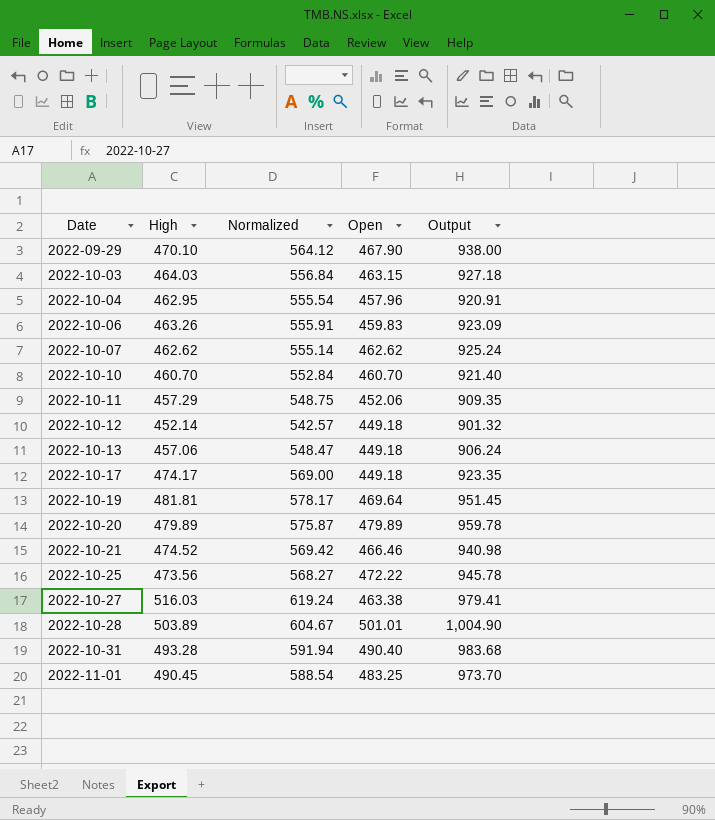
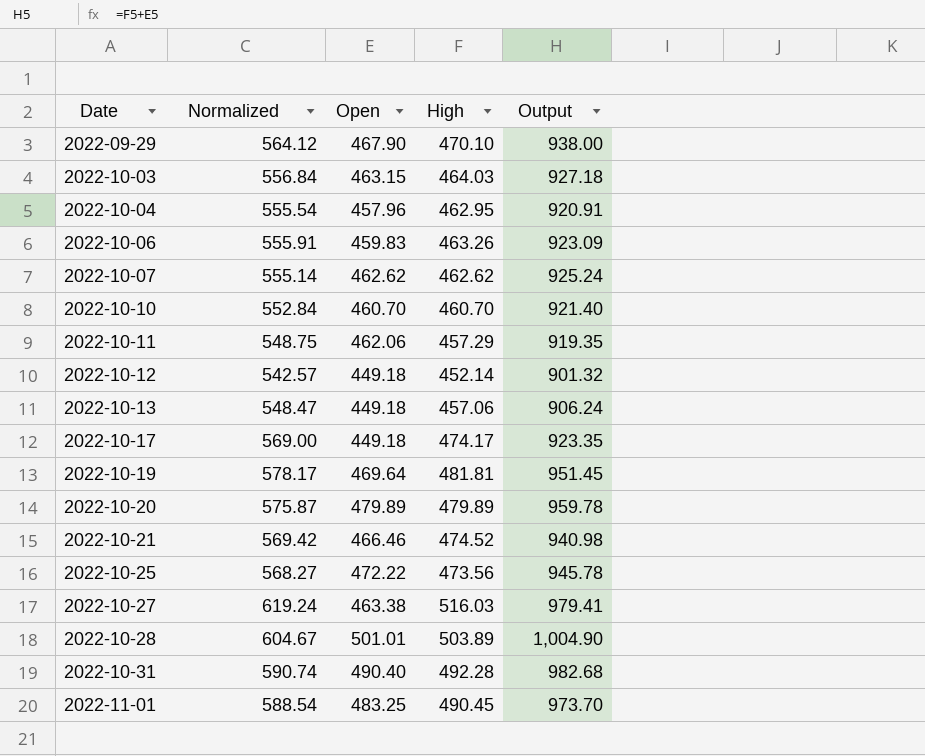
column High | position: 2 -> 4
2022-10-11 | Open: 452.06 -> 462.06
2022-10-11 | Output: 909.35 -> 919.35
2022-10-31 | Normalized: 591.94 -> 590.74
2022-10-31 | High: 493.28 -> 492.28
2022-10-31 | Output: 983.68 -> 982.68

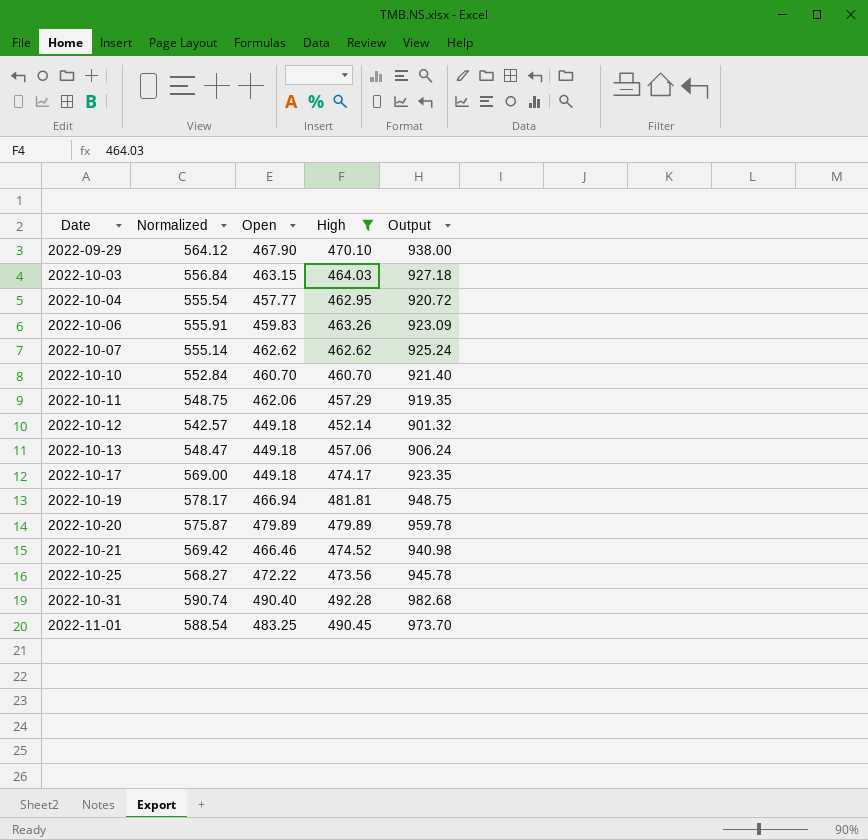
filter: none -> High <= 492.28
2022-10-04 | Open: 457.96 -> 457.77
2022-10-04 | Output: 920.91 -> 920.72
2022-10-19 | Open: 469.64 -> 466.94
2022-10-19 | Output: 951.45 -> 948.75

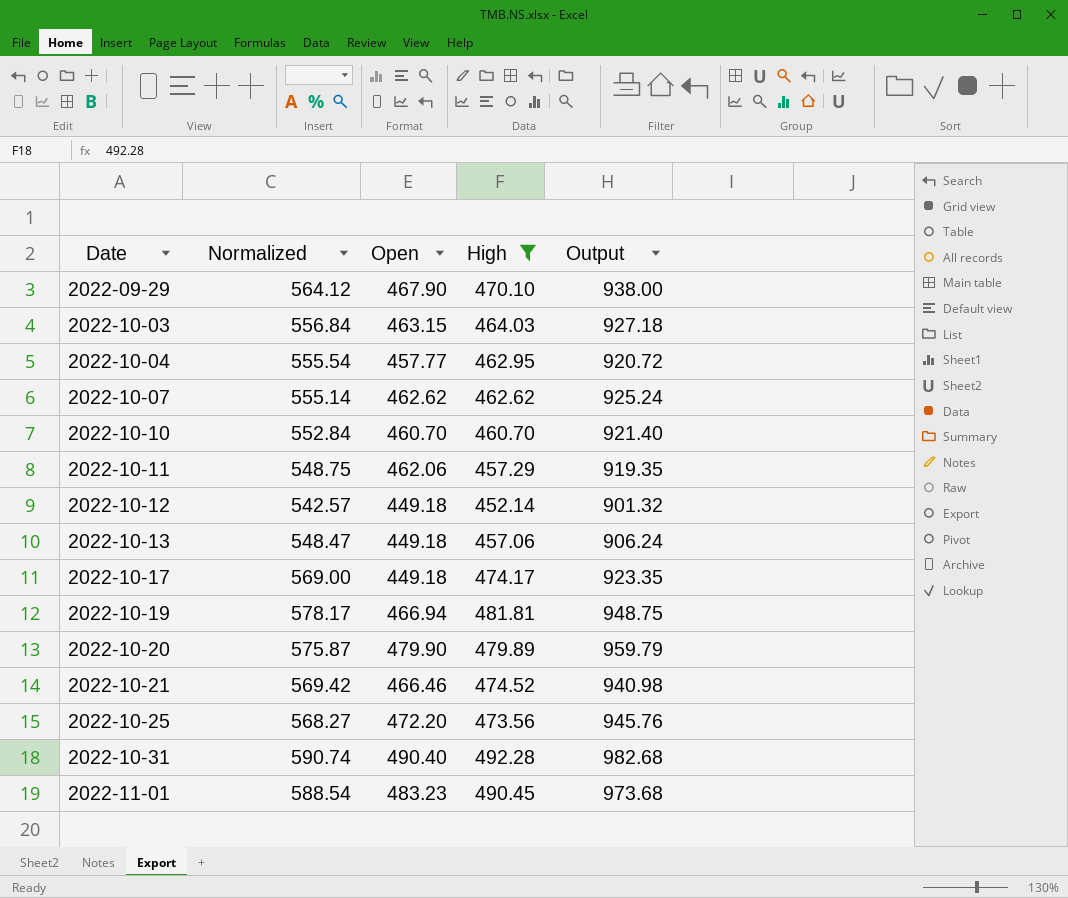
row 2022-10-06: 555.91 | 459.83 | 463.26 | 923.09 -> none
2022-10-20 | Open: 479.89 -> 479.90
2022-10-20 | Output: 959.78 -> 959.79
2022-10-25 | Open: 472.22 -> 472.20
2022-10-25 | Output: 945.78 -> 945.76
2022-11-01 | Open: 483.25 -> 483.23
2022-11-01 | Output: 973.70 -> 973.68

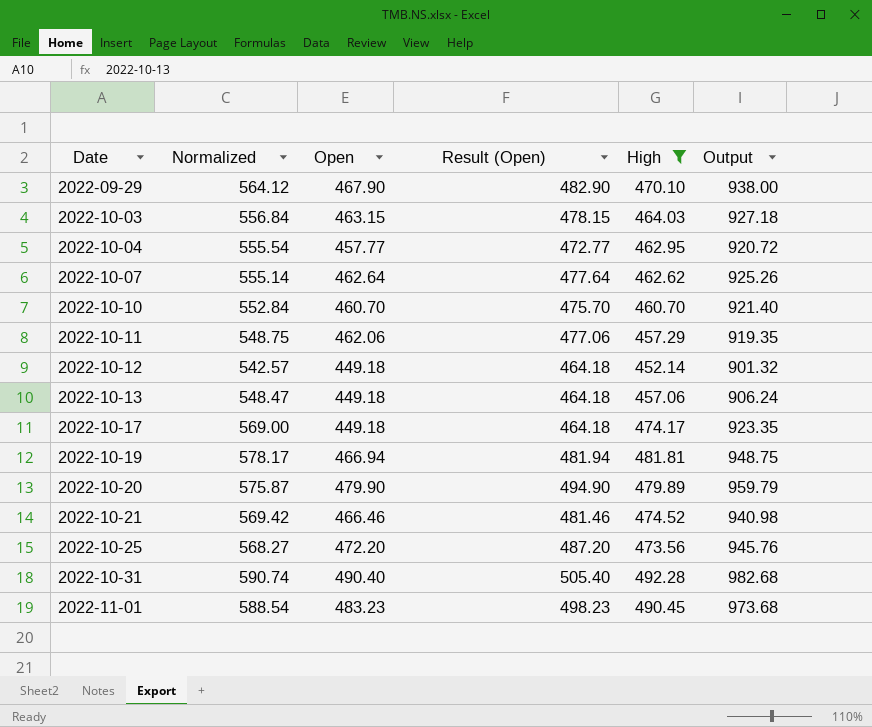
column Result (Open) | formula: none -> [Open] + 15
2022-10-07 | Open: 462.62 -> 462.64
2022-10-07 | Output: 925.24 -> 925.26

